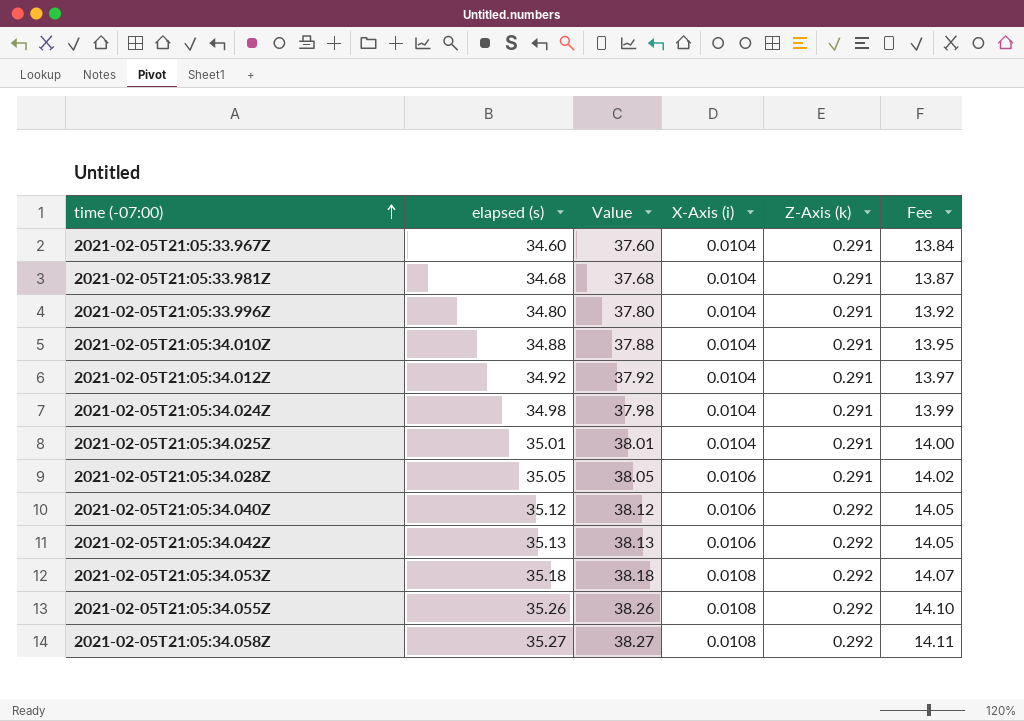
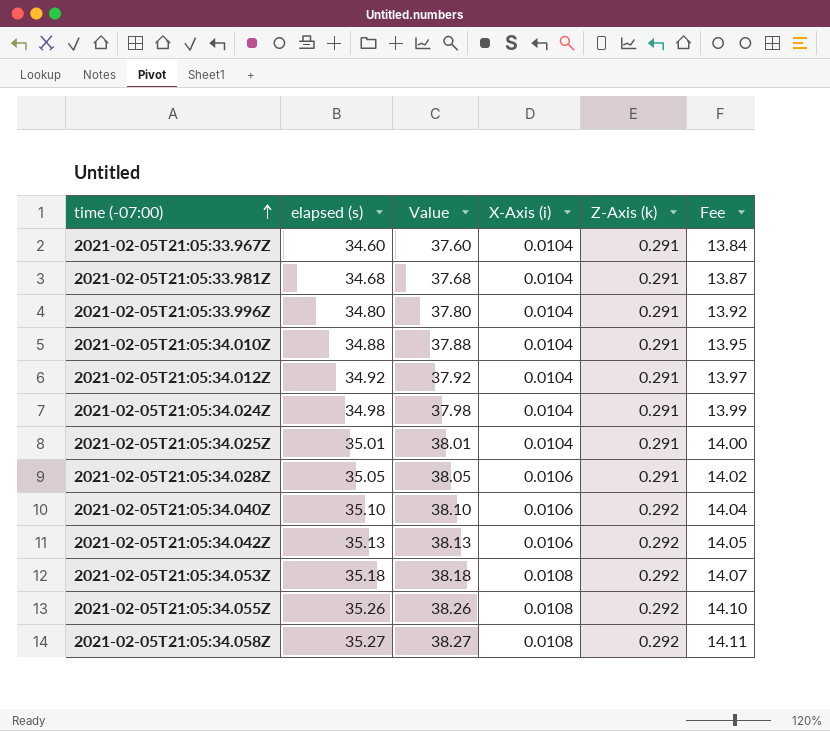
2021-02-05T21:05:34.040Z | elapsed (s): 35.12 -> 35.10
2021-02-05T21:05:34.040Z | Value: 38.12 -> 38.10
2021-02-05T21:05:34.040Z | Fee: 14.05 -> 14.04

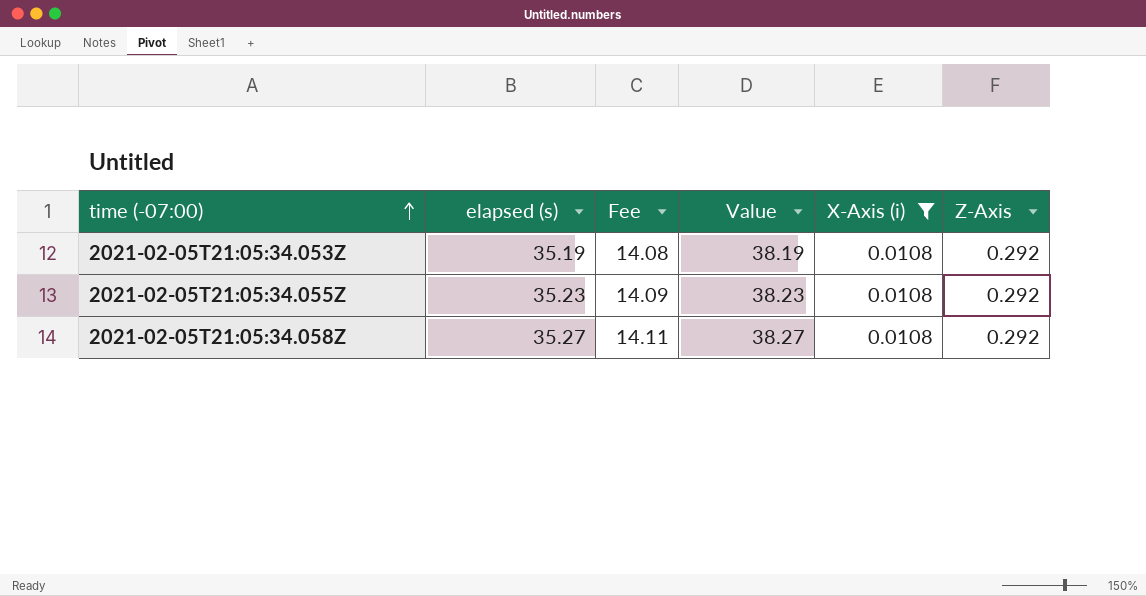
filter: none -> X-Axis (i) = 0.0108
column Fee | position: 6 -> 3
column name: Z-Axis (k) -> Z-Axis
2021-02-05T21:05:34.053Z | elapsed (s): 35.18 -> 35.19
2021-02-05T21:05:34.053Z | Fee: 14.07 -> 14.08
2021-02-05T21:05:34.053Z | Value: 38.18 -> 38.19
2021-02-05T21:05:34.055Z | elapsed (s): 35.26 -> 35.23
2021-02-05T21:05:34.055Z | Fee: 14.10 -> 14.09
2021-02-05T21:05:34.055Z | Value: 38.26 -> 38.23

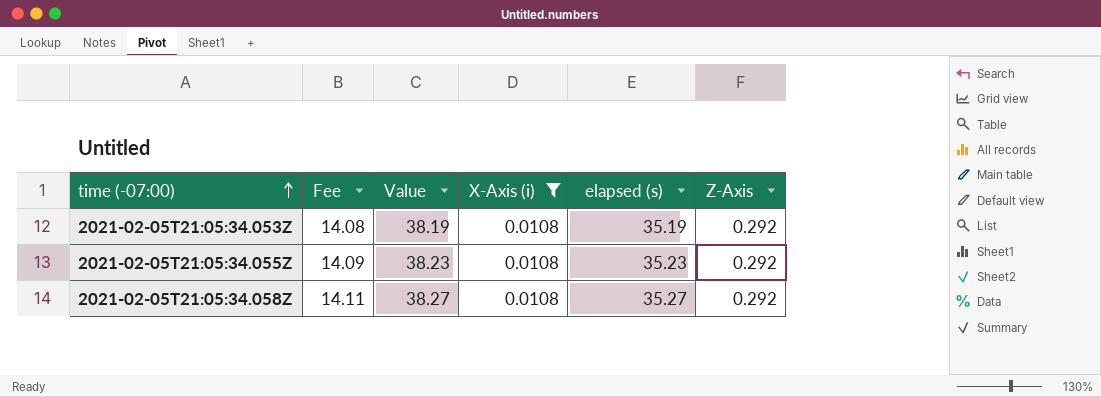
column elapsed (s) | position: 2 -> 5

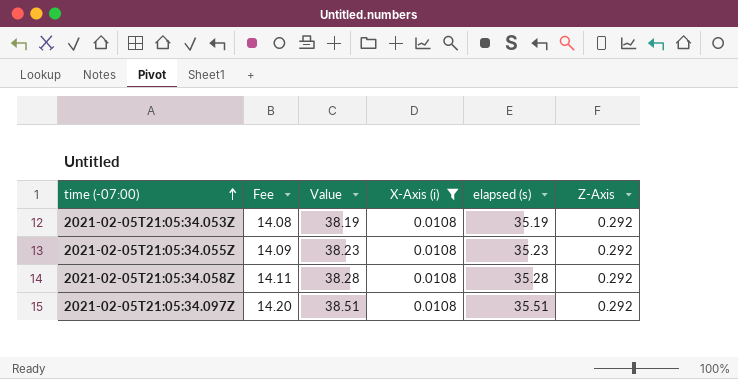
2021-02-05T21:05:34.058Z | Value: 38.27 -> 38.28
2021-02-05T21:05:34.058Z | elapsed (s): 35.27 -> 35.28
row 2021-02-05T21:05:34.097Z: none -> 14.20 | 38.51 | 0.0108 | 35.51 | 0.292

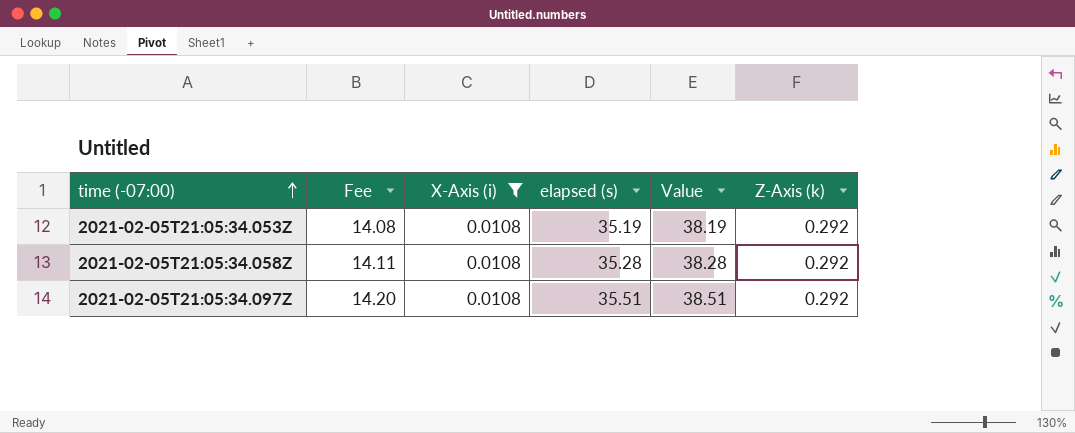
column Value | position: 3 -> 5
column name: Z-Axis -> Z-Axis (k)
row 2021-02-05T21:05:34.055Z: 14.09 | 38.23 | 0.0108 | 35.23 | 0.292 -> none

